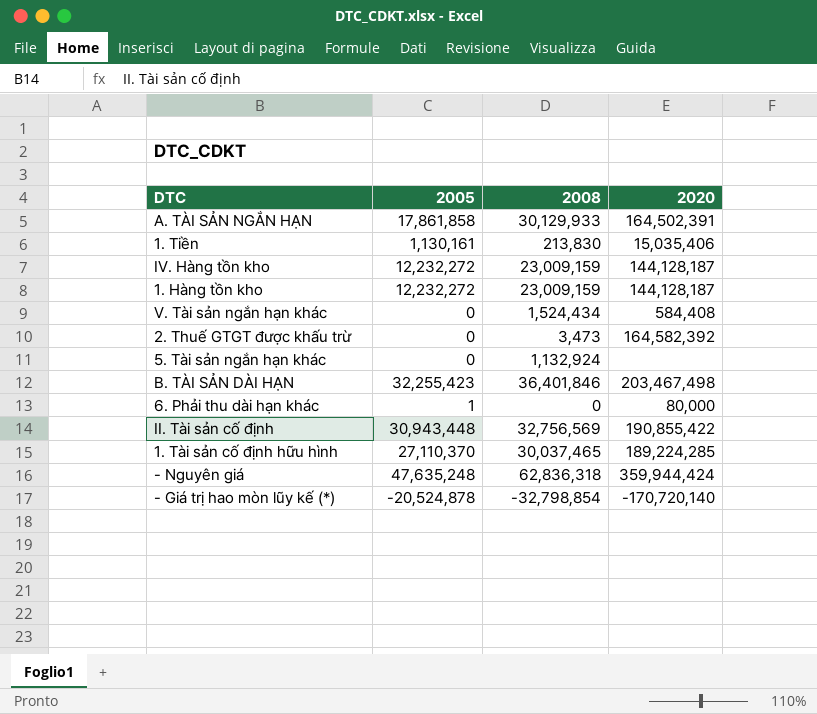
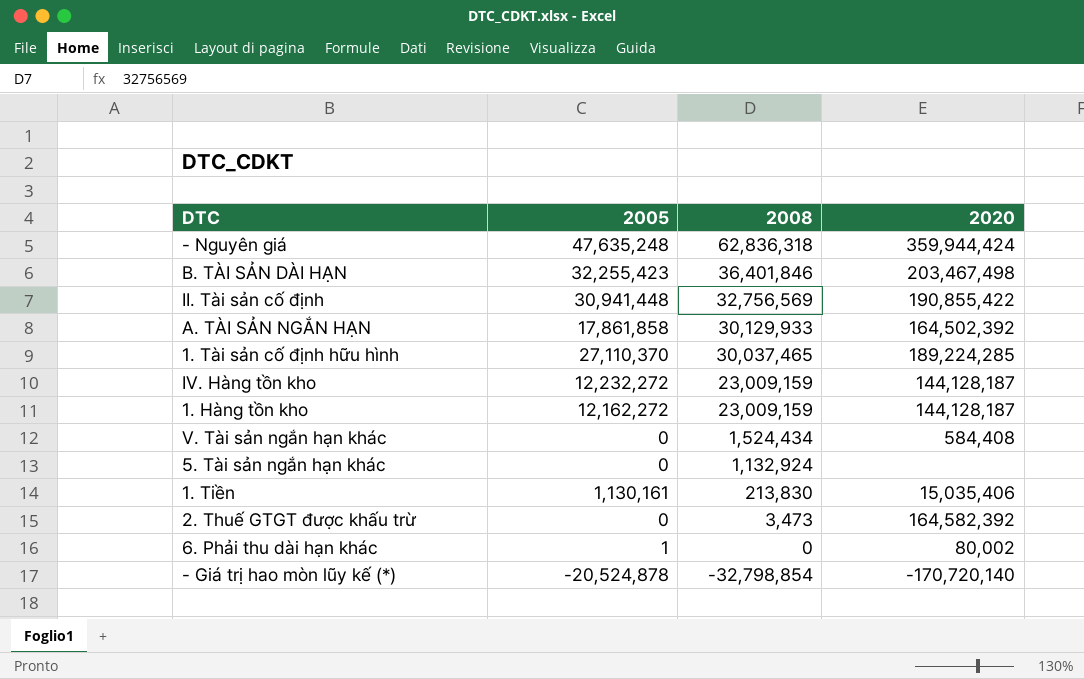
row order: none -> 2008 descending
II. Tài sản cố định | 2005: 30,943,448 -> 30,941,448
A. TÀI SẢN NGẮN HẠN | 2020: 164,502,391 -> 164,502,392
1. Hàng tồn kho | 2005: 12,232,272 -> 12,162,272
6. Phải thu dài hạn khác | 2020: 80,000 -> 80,002

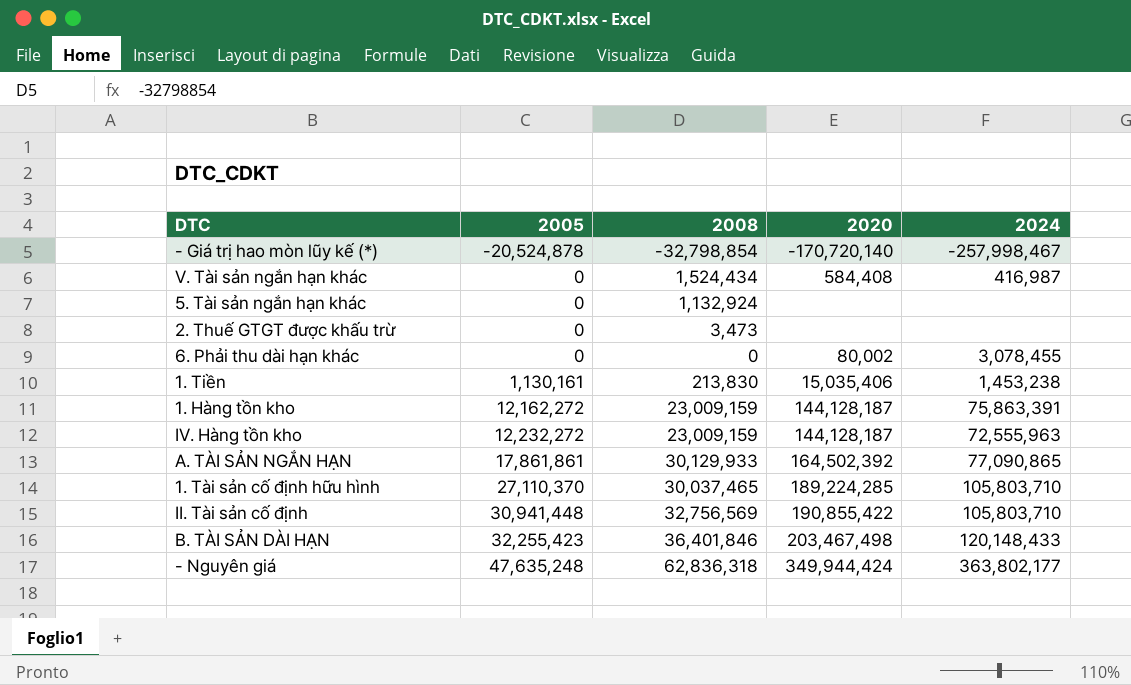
row order: 2008 descending -> 2005 ascending
column 2024 | position: none -> 5
2. Thuế GTGT được khấu trừ | 2020: 164,582,392 -> none
6. Phải thu dài hạn khác | 2005: 1 -> 0
A. TÀI SẢN NGẮN HẠN | 2005: 17,861,858 -> 17,861,861
- Nguyên giá | 2020: 359,944,424 -> 349,944,424

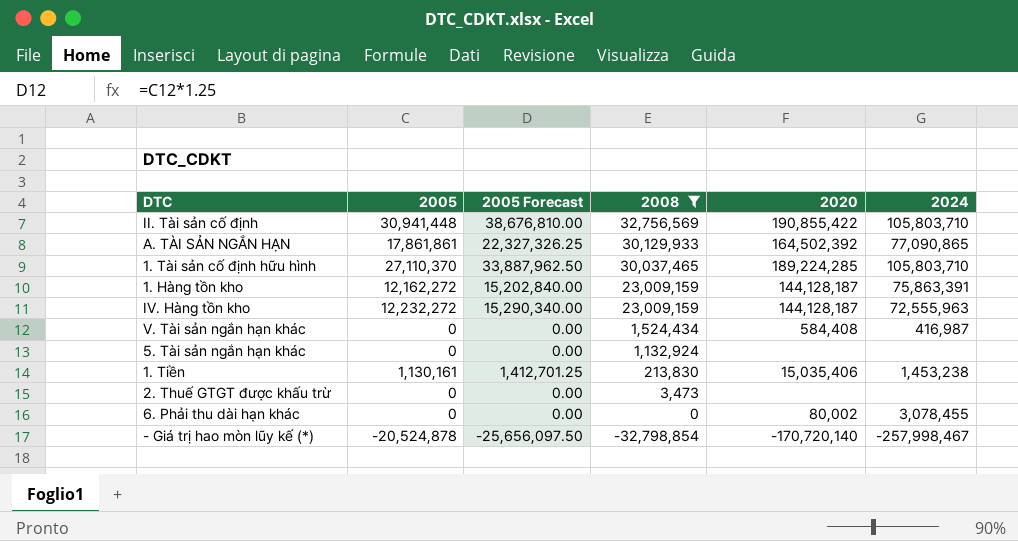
filter: none -> 2008 <= 32,756,569
row order: 2005 ascending -> 2008 descending
column 2005 Forecast | formula: none -> [2005] * 1.25

